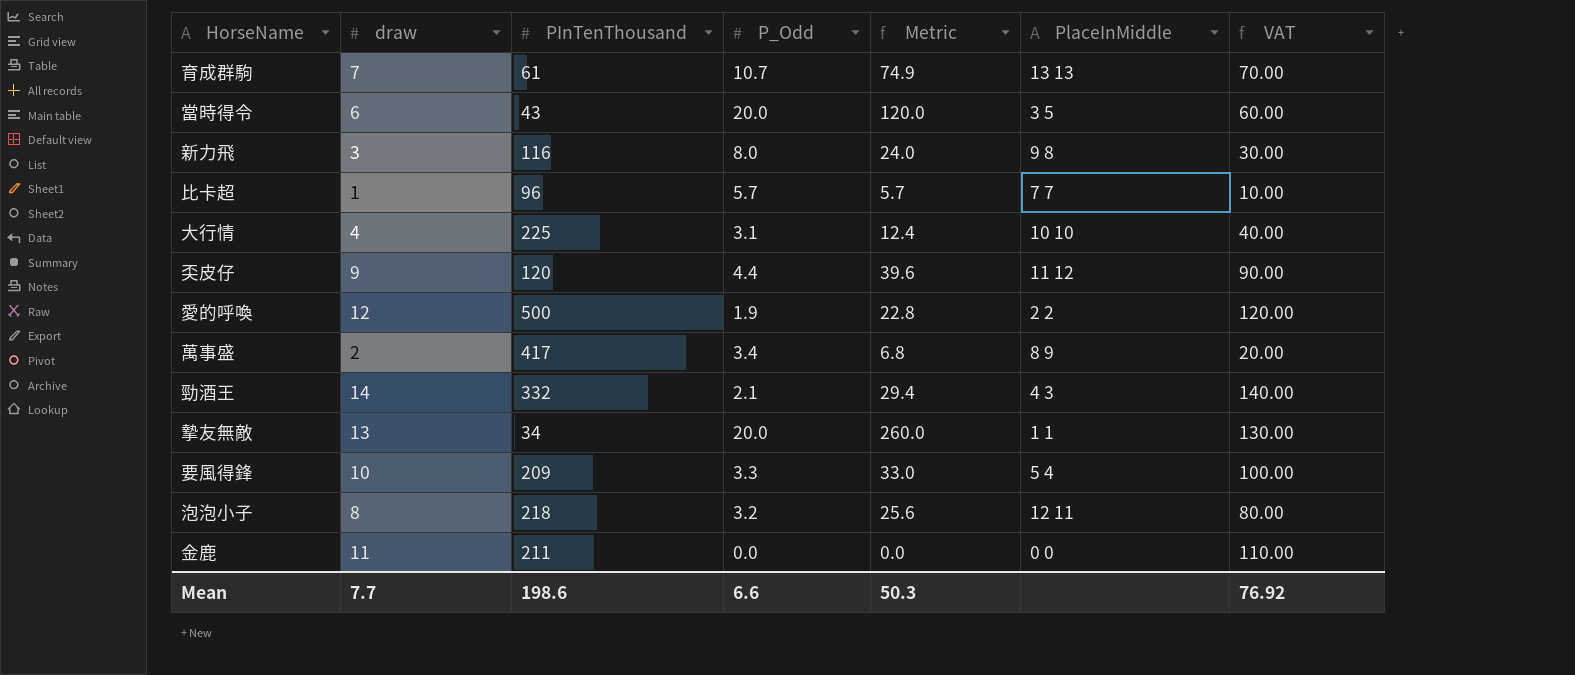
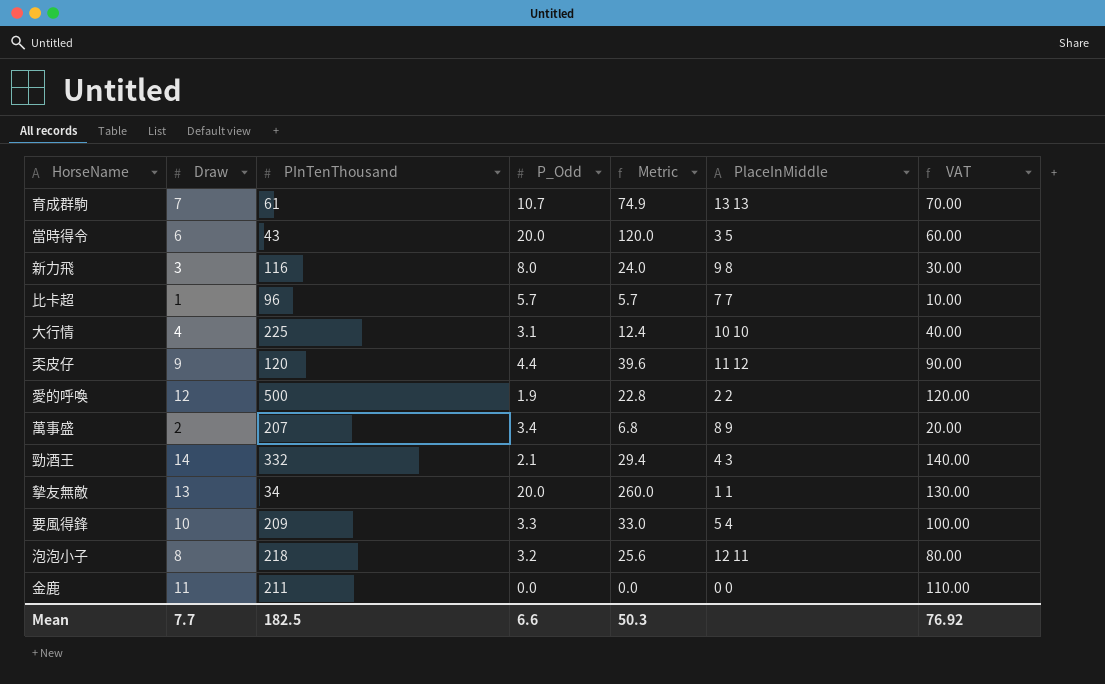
column name: draw -> Draw
萬事盛 | PInTenThousand: 417 -> 207
Mean | PInTenThousand: 198.6 -> 182.5

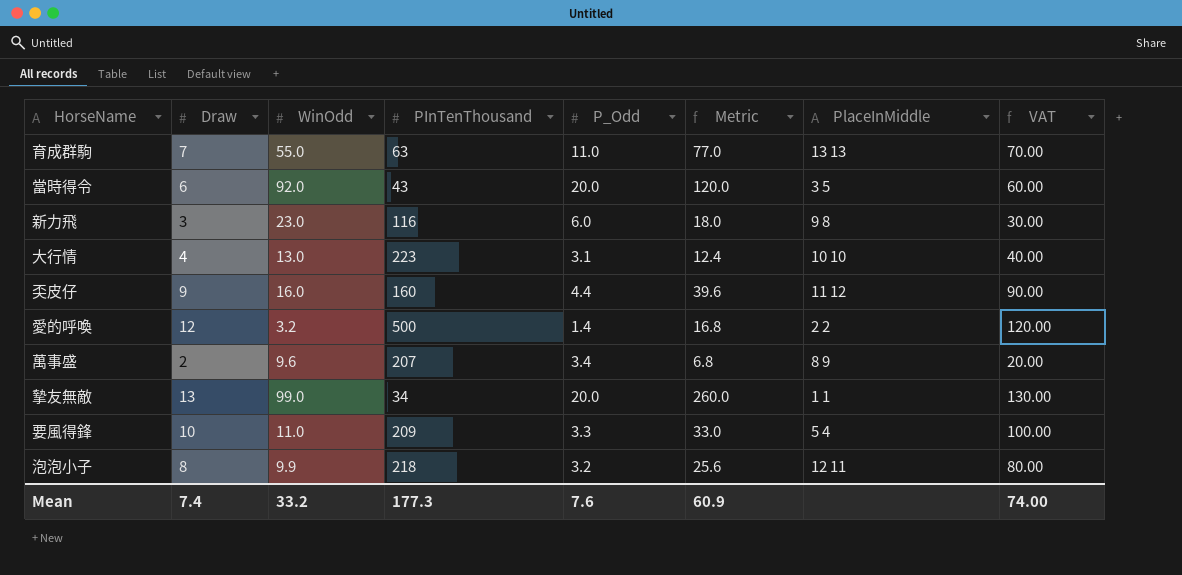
column WinOdd | position: none -> 3
row 比卡超: 1 | 96 | 5.7 | 5.7 | 7 7 | 10.00 -> none
row 勁酒王: 14 | 332 | 2.1 | 29.4 | 4 3 | 140.00 -> none
row 金鹿: 11 | 211 | 0.0 | 0.0 | 0 0 | 110.00 -> none
育成群駒 | PInTenThousand: 61 -> 63
育成群駒 | P_Odd: 10.7 -> 11.0
育成群駒 | Metric: 74.9 -> 77.0
新力飛 | P_Odd: 8.0 -> 6.0
新力飛 | Metric: 24.0 -> 18.0
大行情 | PInTenThousand: 225 -> 223
奀皮仔 | PInTenThousand: 120 -> 160
愛的呼喚 | P_Odd: 1.9 -> 1.4
愛的呼喚 | Metric: 22.8 -> 16.8
Mean | Draw: 7.7 -> 7.4
Mean | PInTenThousand: 182.5 -> 177.3
Mean | P_Odd: 6.6 -> 7.6
Mean | Metric: 50.3 -> 60.9
Mean | VAT: 76.92 -> 74.00

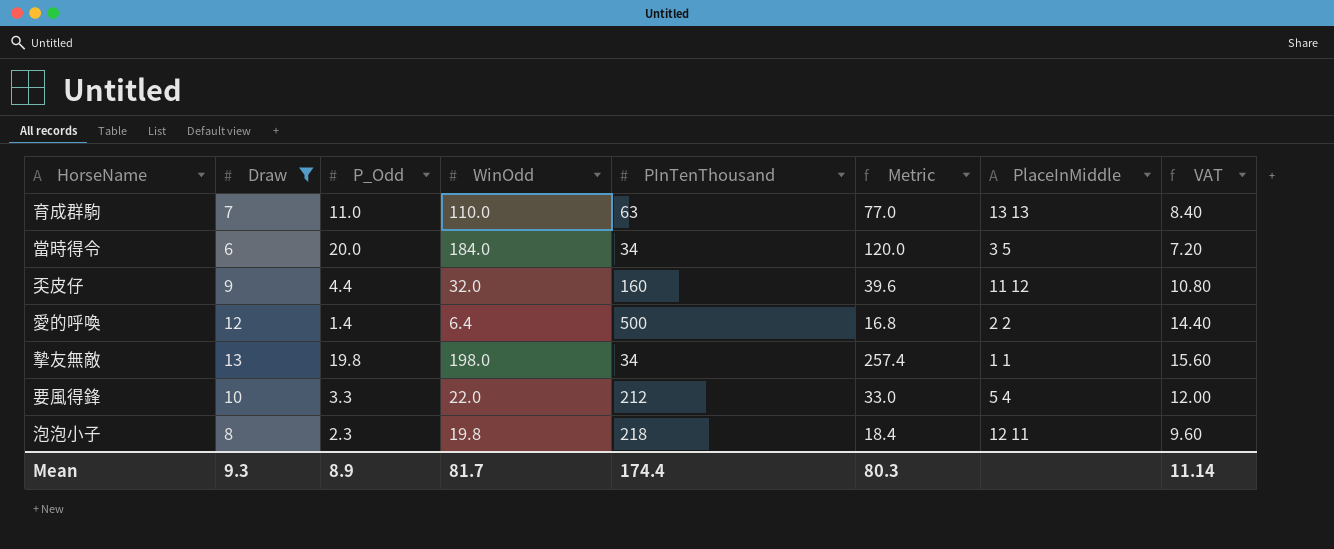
filter: none -> Draw >= 6
column P_Odd | position: 5 -> 3
column VAT | formula: [Draw] * 10 -> [Draw] * 1.2
育成群駒 | WinOdd: 55.0 -> 110.0
當時得令 | WinOdd: 92.0 -> 184.0
當時得令 | PInTenThousand: 43 -> 34
奀皮仔 | WinOdd: 16.0 -> 32.0
愛的呼喚 | WinOdd: 3.2 -> 6.4
摯友無敵 | P_Odd: 20.0 -> 19.8
摯友無敵 | WinOdd: 99.0 -> 198.0
摯友無敵 | Metric: 260.0 -> 257.4
要風得鋒 | WinOdd: 11.0 -> 22.0
要風得鋒 | PInTenThousand: 209 -> 212
泡泡小子 | P_Odd: 3.2 -> 2.3
泡泡小子 | WinOdd: 9.9 -> 19.8
泡泡小子 | Metric: 25.6 -> 18.4
Mean | Draw: 7.4 -> 9.3
Mean | P_Odd: 7.6 -> 8.9
Mean | WinOdd: 33.2 -> 81.7
Mean | PInTenThousand: 177.3 -> 174.4
Mean | Metric: 60.9 -> 80.3
Mean | VAT: 74.00 -> 11.14

